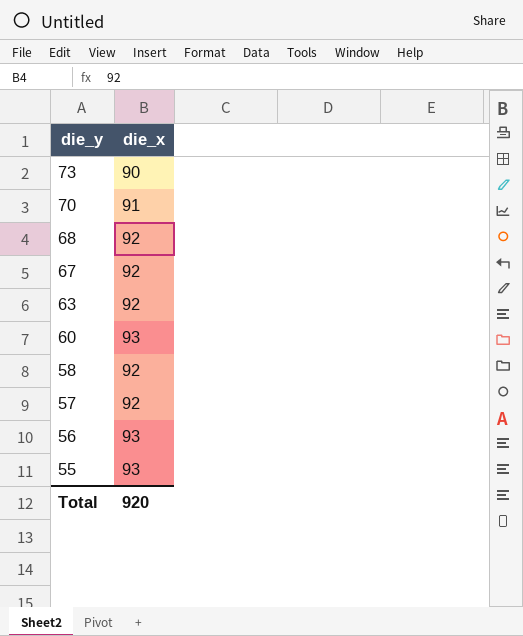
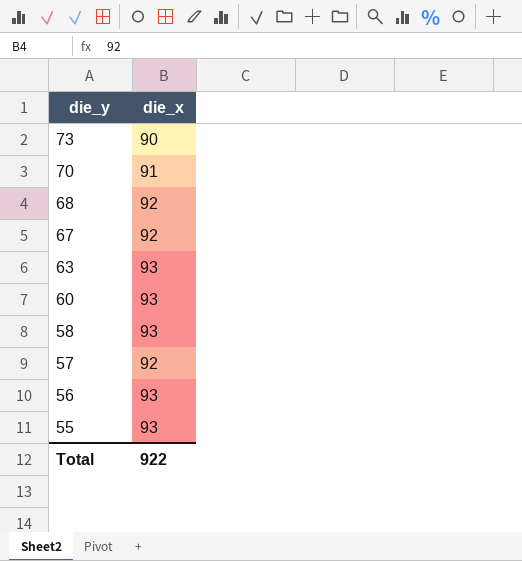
63 | die_x: 92 -> 93
58 | die_x: 92 -> 93
Total | die_x: 920 -> 922

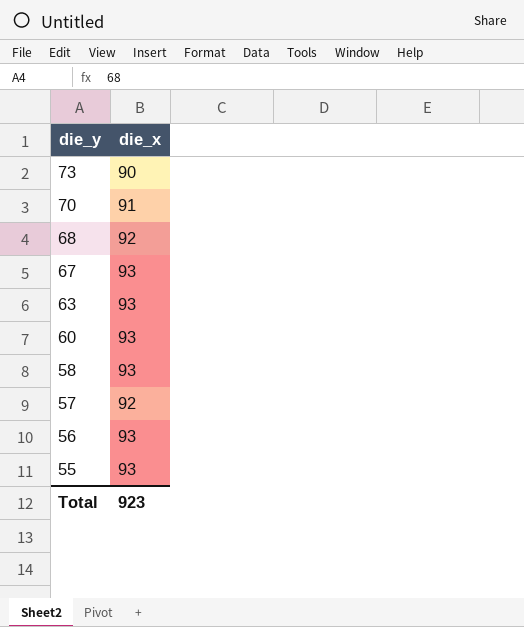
67 | die_x: 92 -> 93
Total | die_x: 922 -> 923

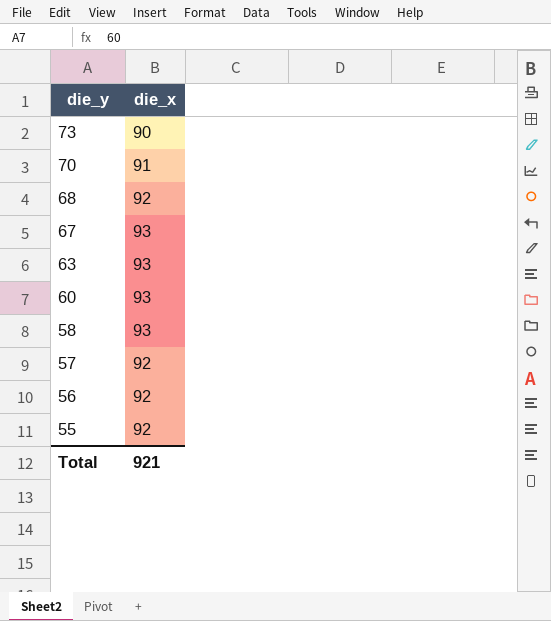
56 | die_x: 93 -> 92
55 | die_x: 93 -> 92
Total | die_x: 923 -> 921

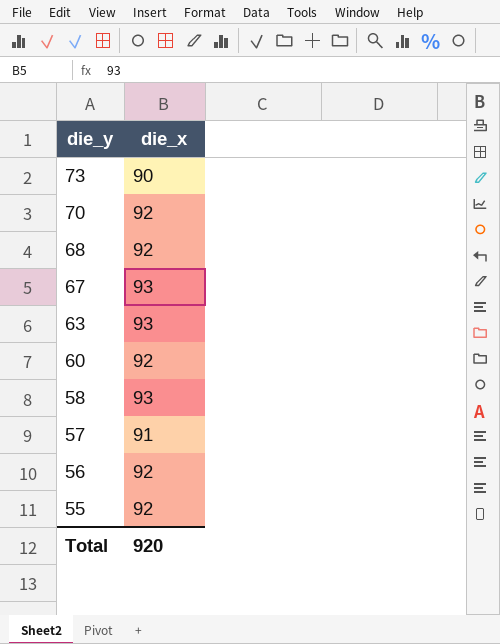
70 | die_x: 91 -> 92
60 | die_x: 93 -> 92
57 | die_x: 92 -> 91
Total | die_x: 921 -> 920

